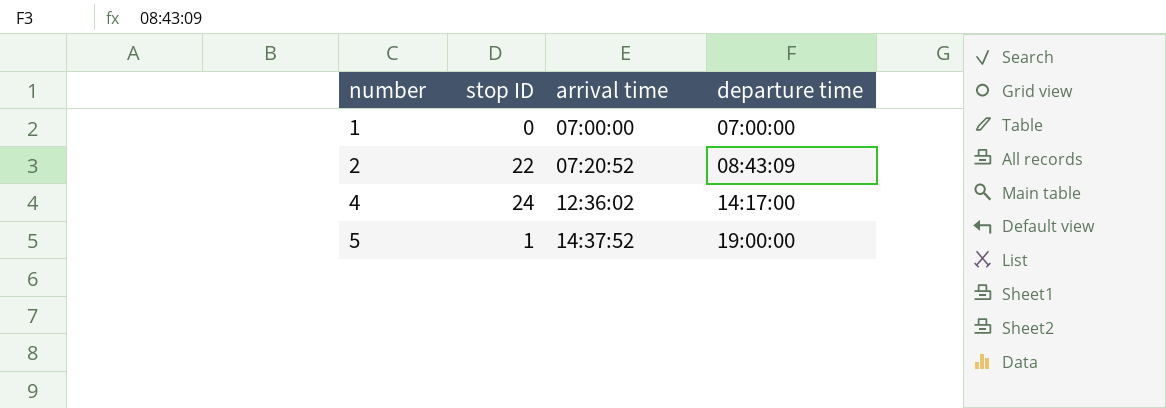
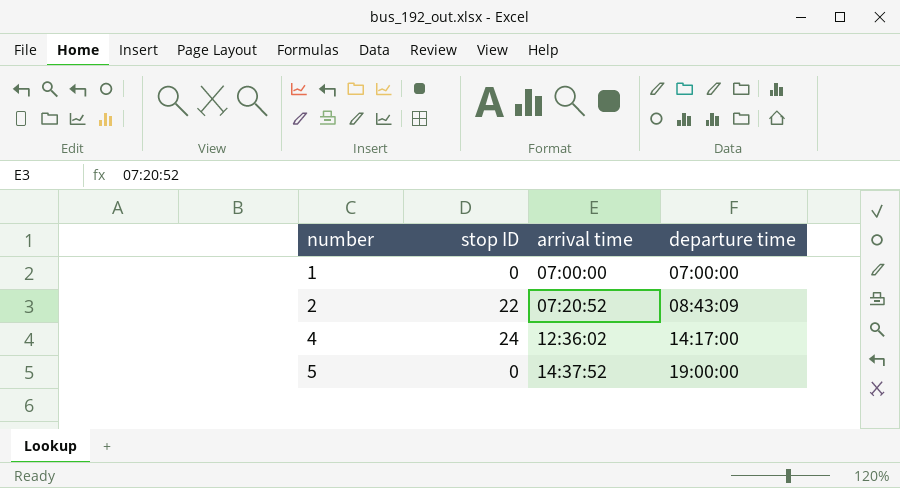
5 | stop ID: 1 -> 0

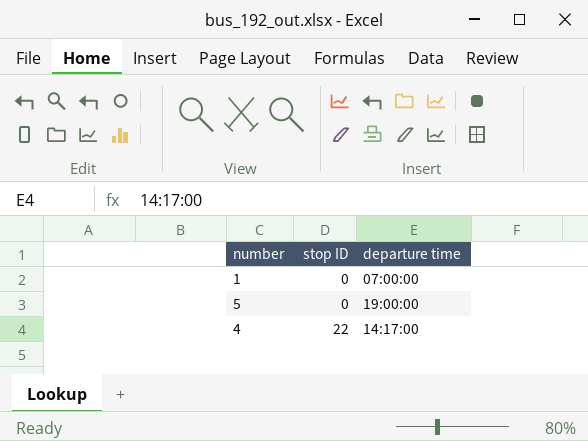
row order: number ascending -> stop ID ascending
column arrival time | position: 3 -> none
row 2: 22 | 07:20:52 | 08:43:09 -> none
4 | stop ID: 24 -> 22

